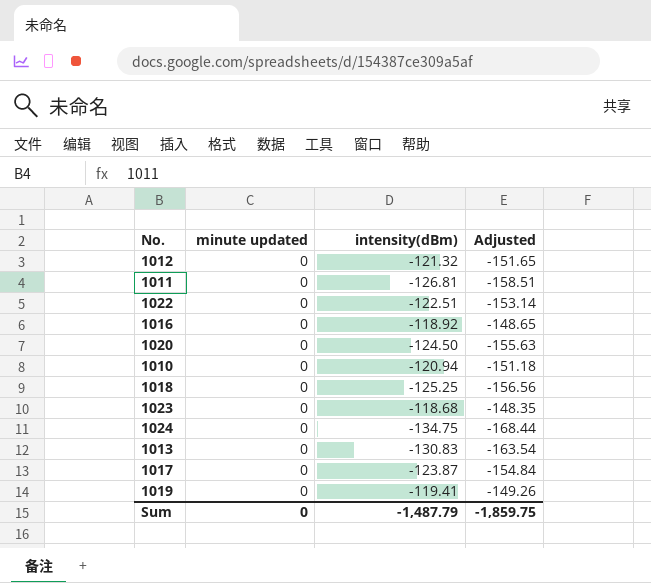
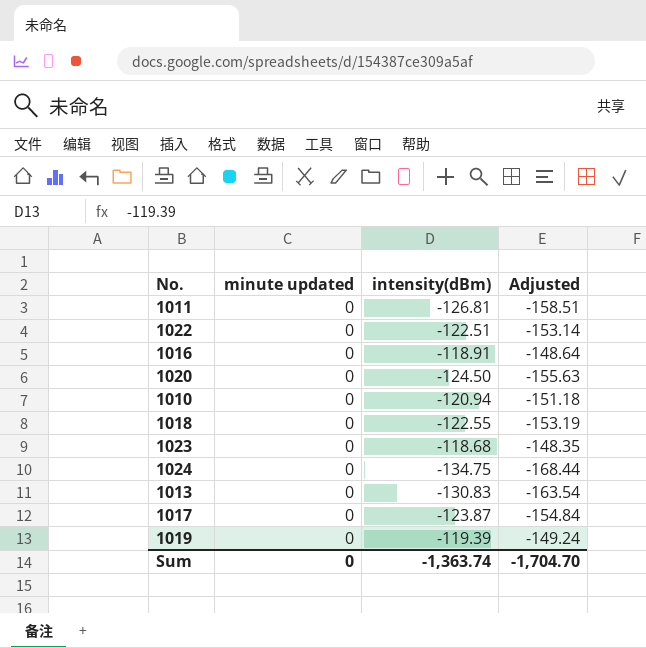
row 1012: 0 | -121.32 | -151.65 -> none
1016 | intensity(dBm): -118.92 -> -118.91
1016 | Adjusted: -148.65 -> -148.64
1018 | intensity(dBm): -125.25 -> -122.55
1018 | Adjusted: -156.56 -> -153.19
1019 | intensity(dBm): -119.41 -> -119.39
1019 | Adjusted: -149.26 -> -149.24
Sum | intensity(dBm): -1,487.79 -> -1,363.74
Sum | Adjusted: -1,859.75 -> -1,704.70

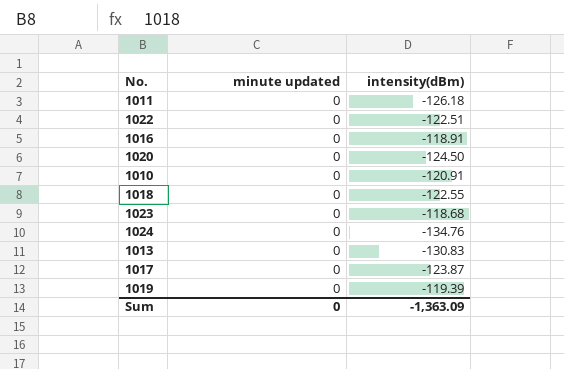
column Adjusted | formula: [intensity(dBm)] * 1.25 -> none
1011 | intensity(dBm): -126.81 -> -126.18
1010 | intensity(dBm): -120.94 -> -120.91
1024 | intensity(dBm): -134.75 -> -134.76
Sum | intensity(dBm): -1,363.74 -> -1,363.09

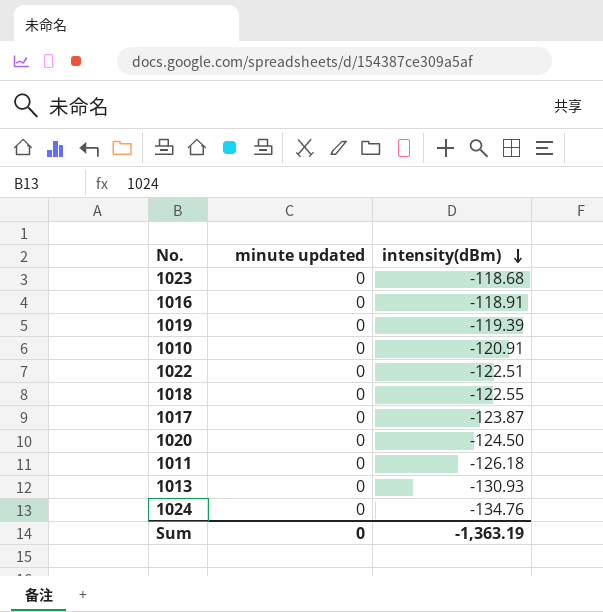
row order: none -> intensity(dBm) descending
1013 | intensity(dBm): -130.83 -> -130.93
Sum | intensity(dBm): -1,363.09 -> -1,363.19

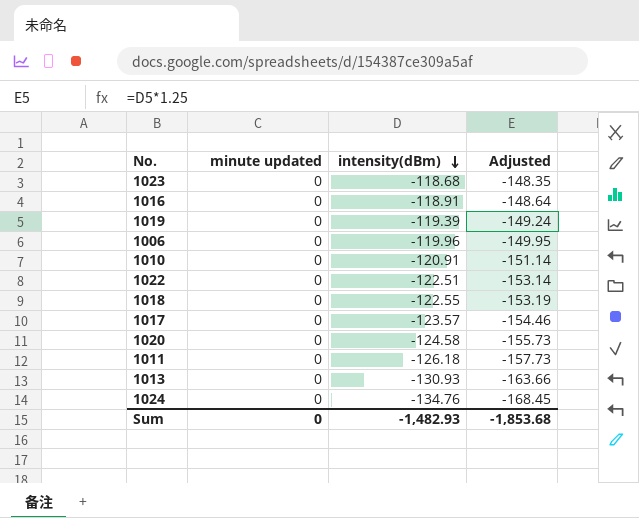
column Adjusted | formula: none -> [intensity(dBm)] * 1.25
row 1006: none -> 0 | -119.96 | -149.95
1017 | intensity(dBm): -123.87 -> -123.57
1020 | intensity(dBm): -124.50 -> -124.58
Sum | intensity(dBm): -1,363.19 -> -1,482.93

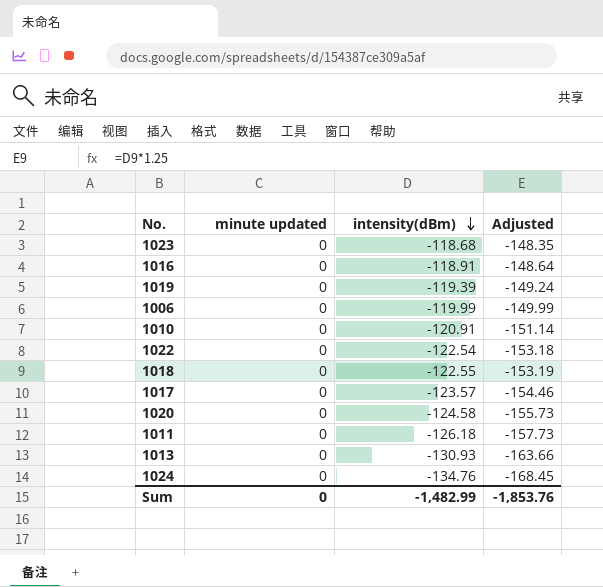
1006 | intensity(dBm): -119.96 -> -119.99
1006 | Adjusted: -149.95 -> -149.99
1022 | intensity(dBm): -122.51 -> -122.54
1022 | Adjusted: -153.14 -> -153.18
Sum | intensity(dBm): -1,482.93 -> -1,482.99
Sum | Adjusted: -1,853.68 -> -1,853.76

